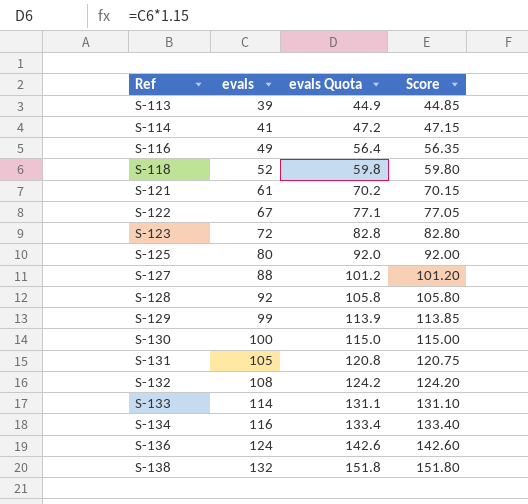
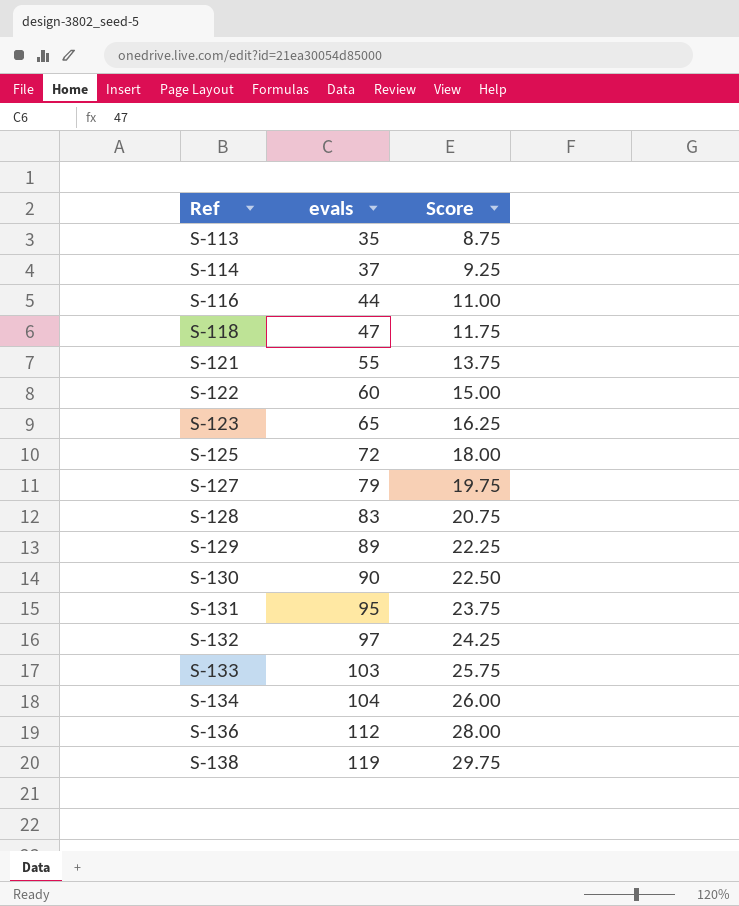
column evals Quota | formula: [evals] * 1.15 -> none
column Score | formula: [evals] * 1.15 -> [evals] * 0.25
S-113 | evals: 39 -> 35
S-114 | evals: 41 -> 37
S-116 | evals: 49 -> 44
S-118 | evals: 52 -> 47
S-121 | evals: 61 -> 55
S-122 | evals: 67 -> 60
S-123 | evals: 72 -> 65
S-125 | evals: 80 -> 72
S-127 | evals: 88 -> 79
S-128 | evals: 92 -> 83
S-129 | evals: 99 -> 89
S-130 | evals: 100 -> 90
S-131 | evals: 105 -> 95
S-132 | evals: 108 -> 97
S-133 | evals: 114 -> 103
S-134 | evals: 116 -> 104
S-136 | evals: 124 -> 112
S-138 | evals: 132 -> 119

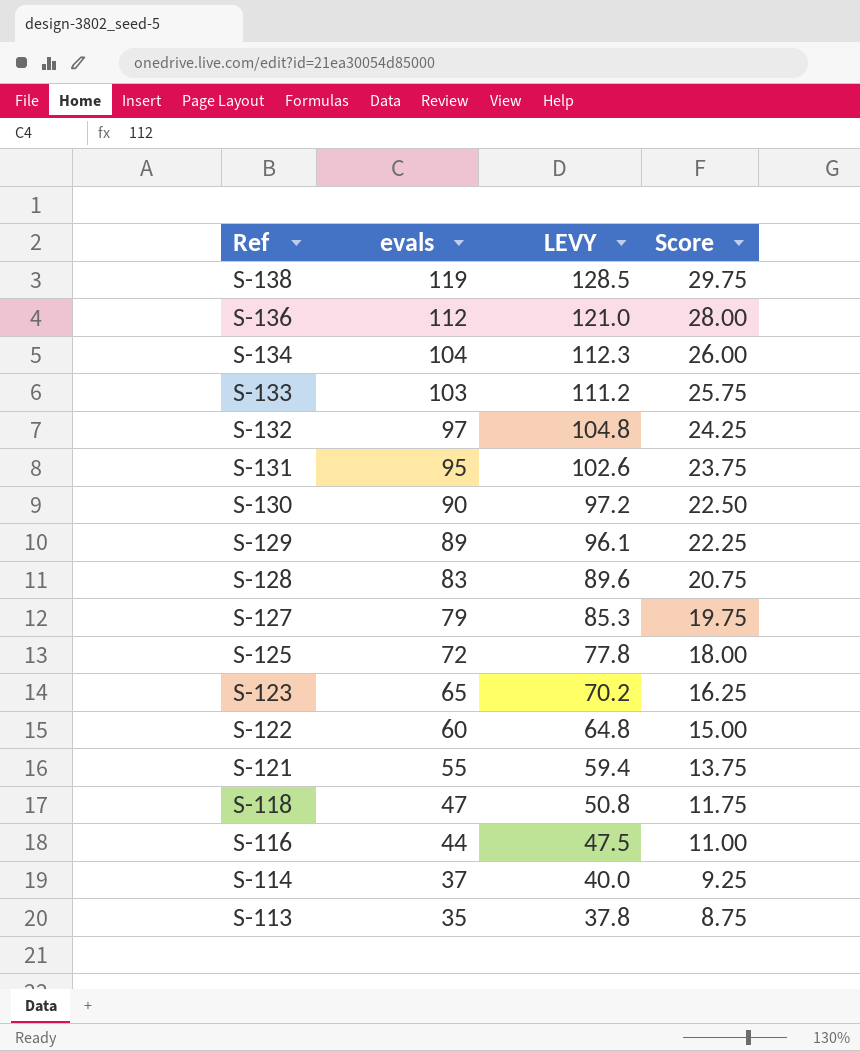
row order: Ref ascending -> Ref descending
column LEVY | formula: none -> [evals] * 1.08

